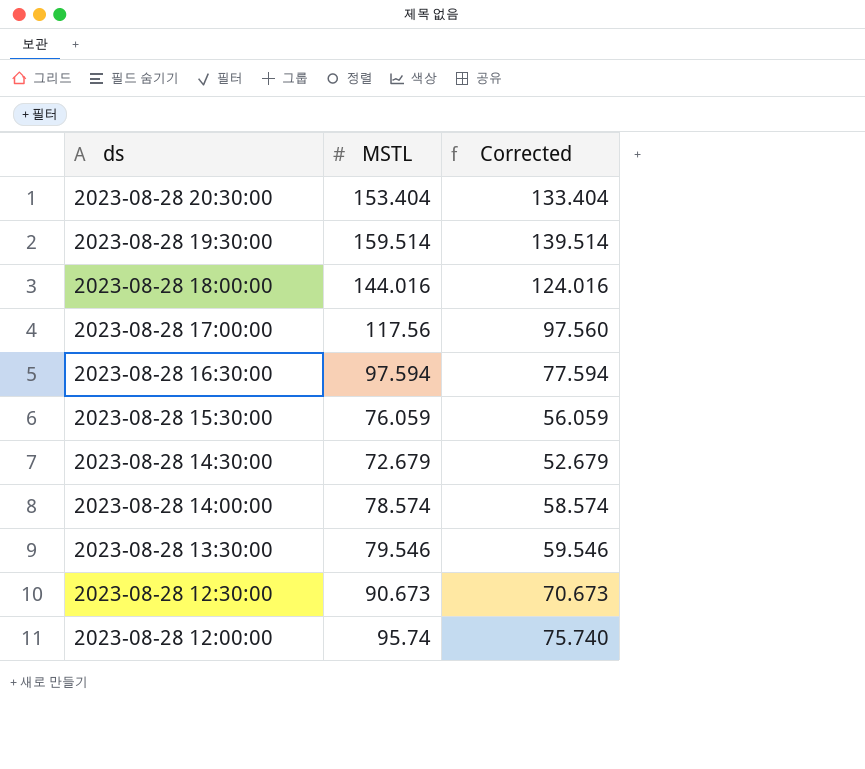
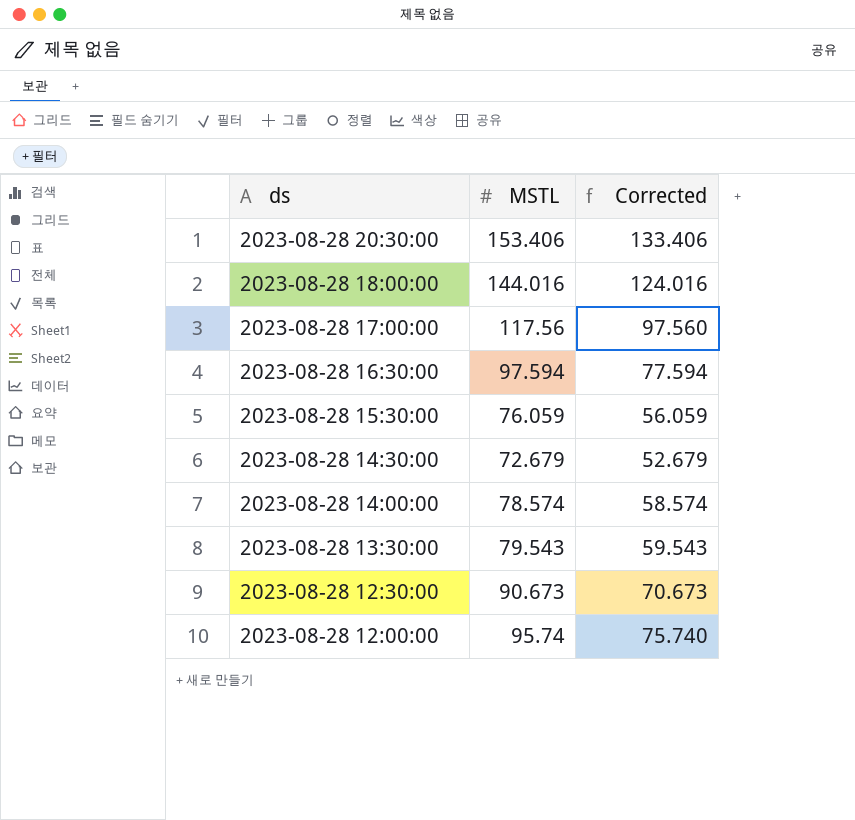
row 2023-08-28 19:30:00: 159.514 | 139.514 -> none
2023-08-28 20:30:00 | MSTL: 153.404 -> 153.406
2023-08-28 20:30:00 | Corrected: 133.404 -> 133.406
2023-08-28 13:30:00 | MSTL: 79.546 -> 79.543
2023-08-28 13:30:00 | Corrected: 59.546 -> 59.543

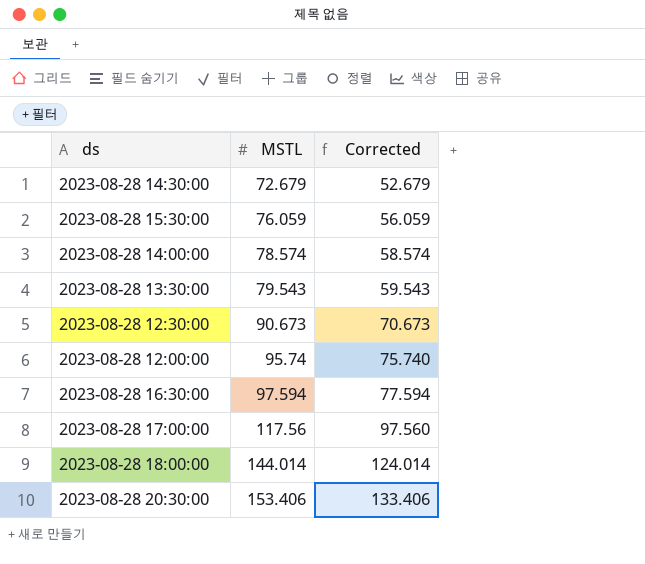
row order: ds descending -> MSTL ascending
2023-08-28 18:00:00 | MSTL: 144.016 -> 144.014
2023-08-28 18:00:00 | Corrected: 124.016 -> 124.014

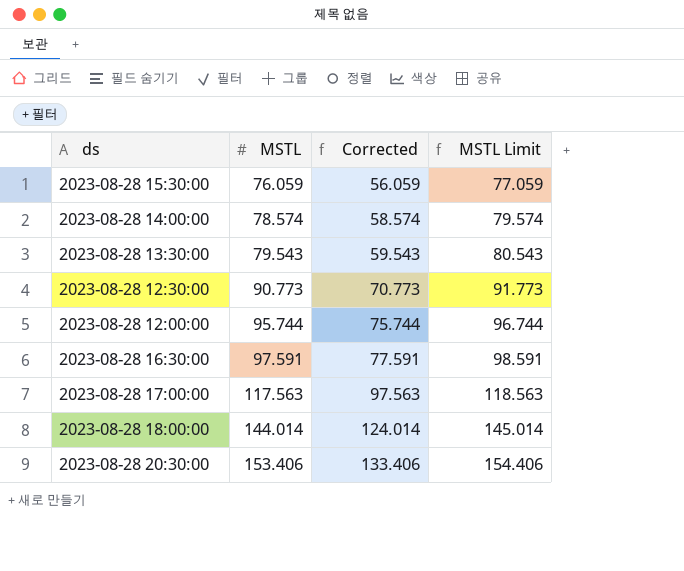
column MSTL Limit | formula: none -> [MSTL] + 1
row 2023-08-28 14:30:00: 72.679 | 52.679 -> none
2023-08-28 12:30:00 | MSTL: 90.673 -> 90.773
2023-08-28 12:30:00 | Corrected: 70.673 -> 70.773
2023-08-28 12:00:00 | MSTL: 95.74 -> 95.744
2023-08-28 12:00:00 | Corrected: 75.740 -> 75.744
2023-08-28 16:30:00 | MSTL: 97.594 -> 97.591
2023-08-28 16:30:00 | Corrected: 77.594 -> 77.591
2023-08-28 17:00:00 | MSTL: 117.56 -> 117.563
2023-08-28 17:00:00 | Corrected: 97.560 -> 97.563

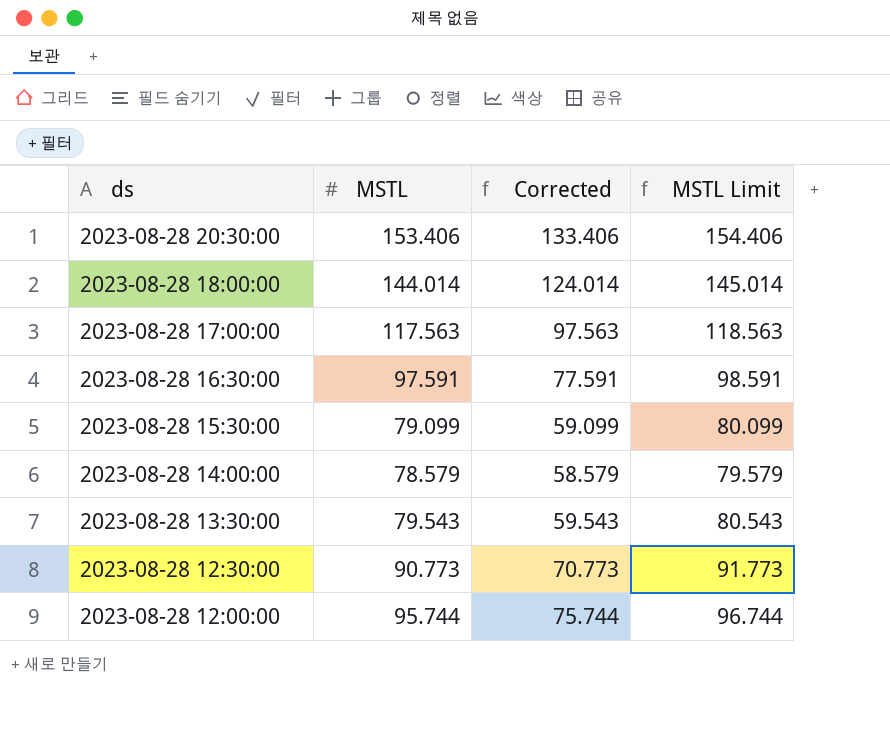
row order: MSTL ascending -> ds descending
2023-08-28 15:30:00 | MSTL: 76.059 -> 79.099
2023-08-28 15:30:00 | Corrected: 56.059 -> 59.099
2023-08-28 15:30:00 | MSTL Limit: 77.059 -> 80.099
2023-08-28 14:00:00 | MSTL: 78.574 -> 78.579
2023-08-28 14:00:00 | Corrected: 58.574 -> 58.579
2023-08-28 14:00:00 | MSTL Limit: 79.574 -> 79.579

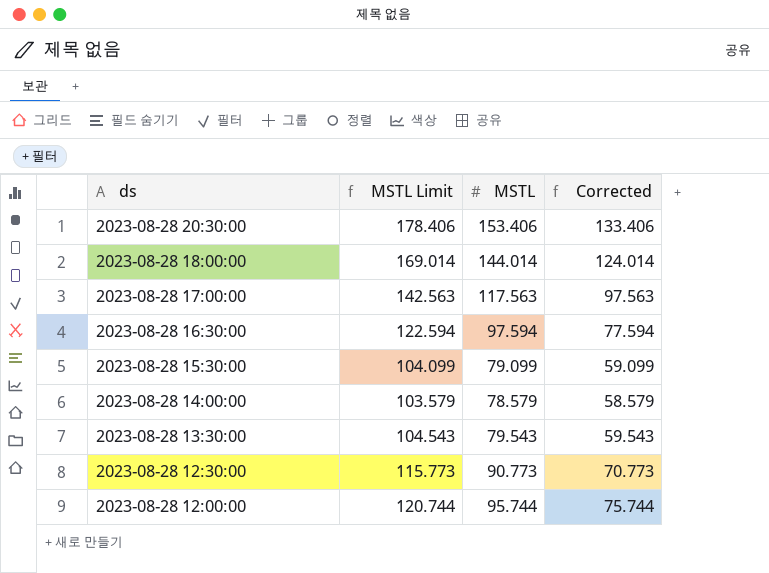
column MSTL Limit | formula: [MSTL] + 1 -> [MSTL] + 25
column MSTL Limit | position: 4 -> 2
2023-08-28 16:30:00 | MSTL: 97.591 -> 97.594
2023-08-28 16:30:00 | Corrected: 77.591 -> 77.594

